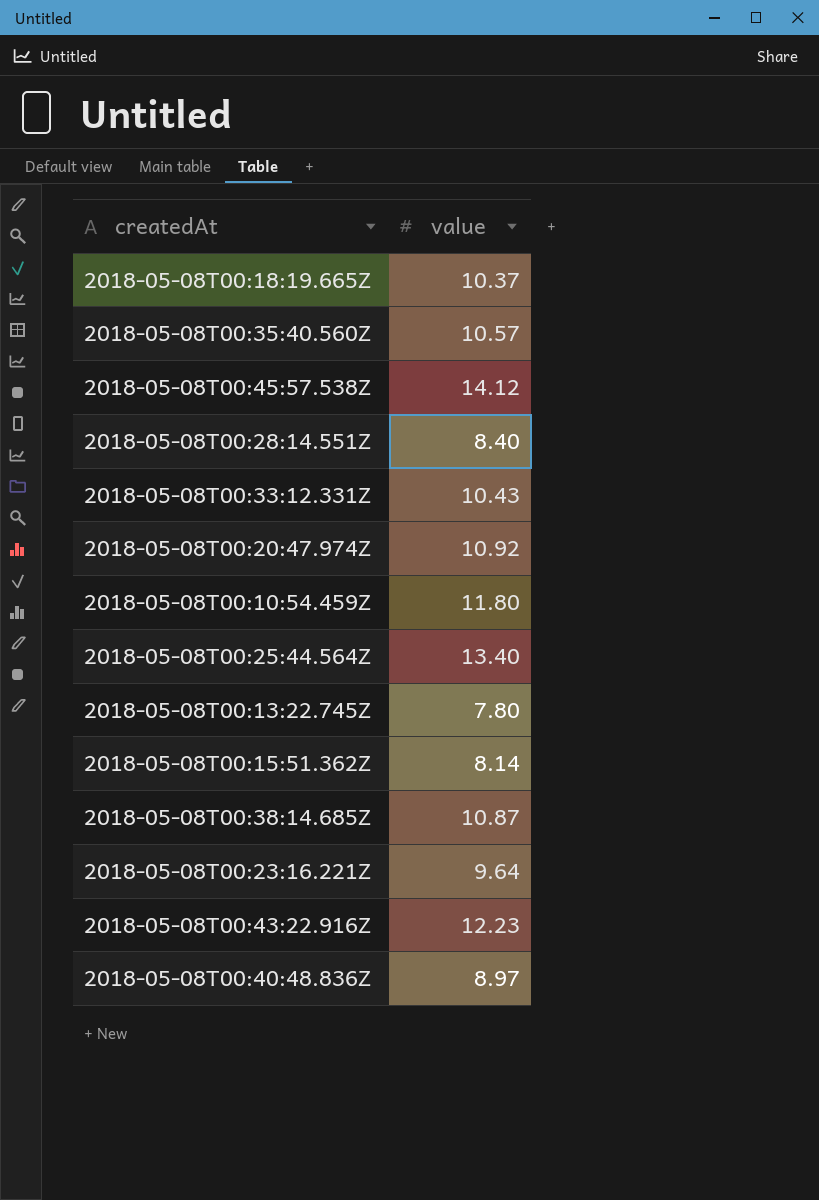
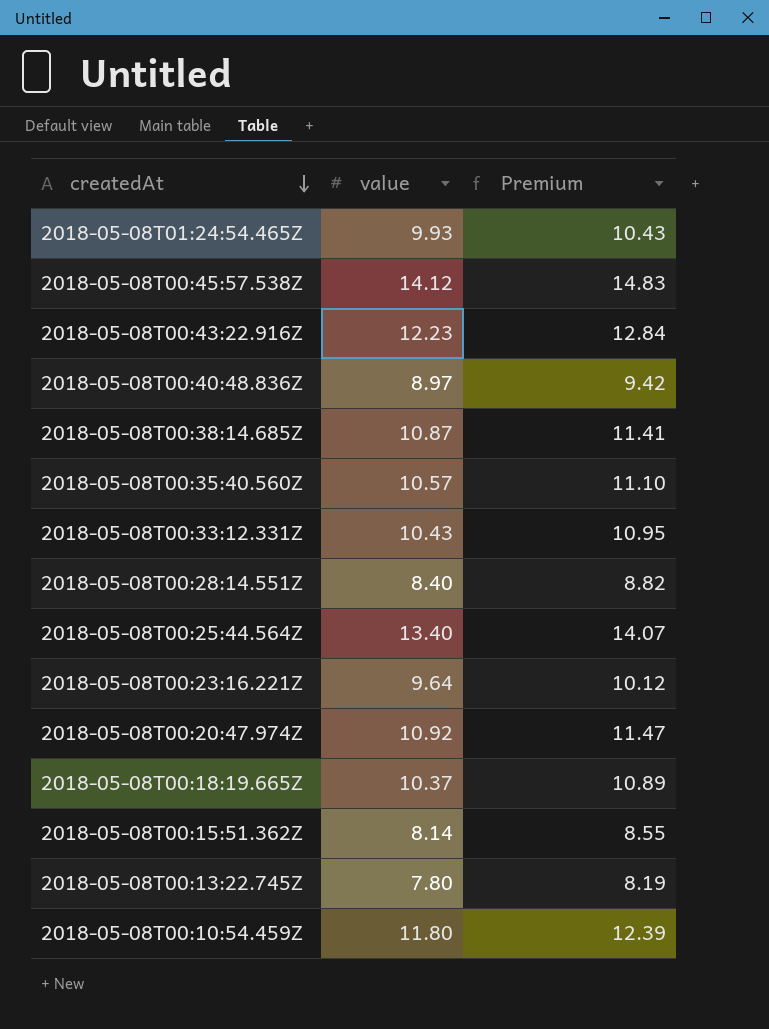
row order: none -> createdAt descending
column Premium | formula: none -> [value] * 1.05
row 2018-05-08T01:24:54.465Z: none -> 9.93 | 10.43

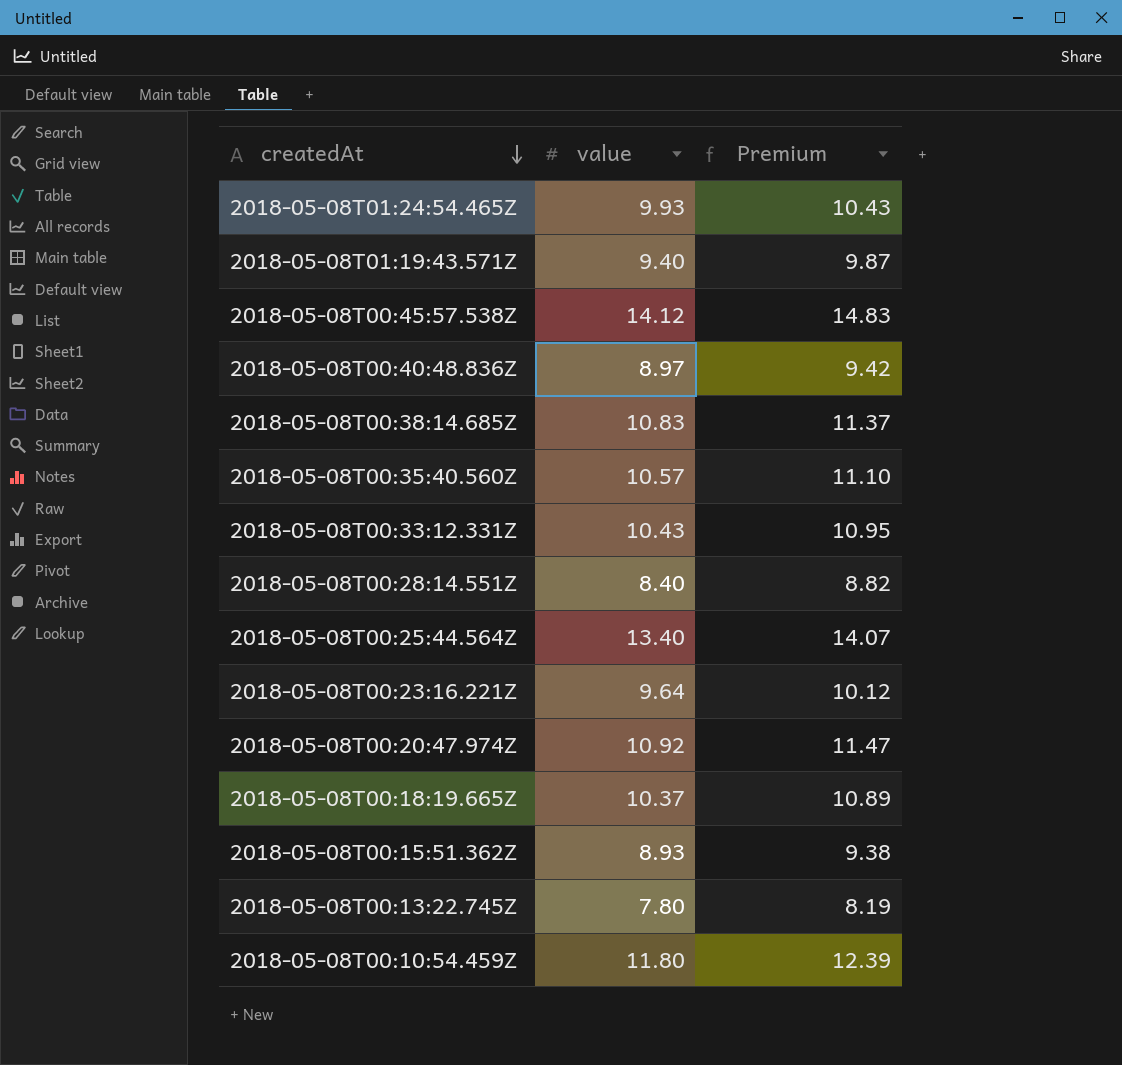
row 2018-05-08T00:43:22.916Z: 12.23 | 12.84 -> none
row 2018-05-08T01:19:43.571Z: none -> 9.40 | 9.87
2018-05-08T00:38:14.685Z | value: 10.87 -> 10.83
2018-05-08T00:38:14.685Z | Premium: 11.41 -> 11.37
2018-05-08T00:15:51.362Z | value: 8.14 -> 8.93
2018-05-08T00:15:51.362Z | Premium: 8.55 -> 9.38

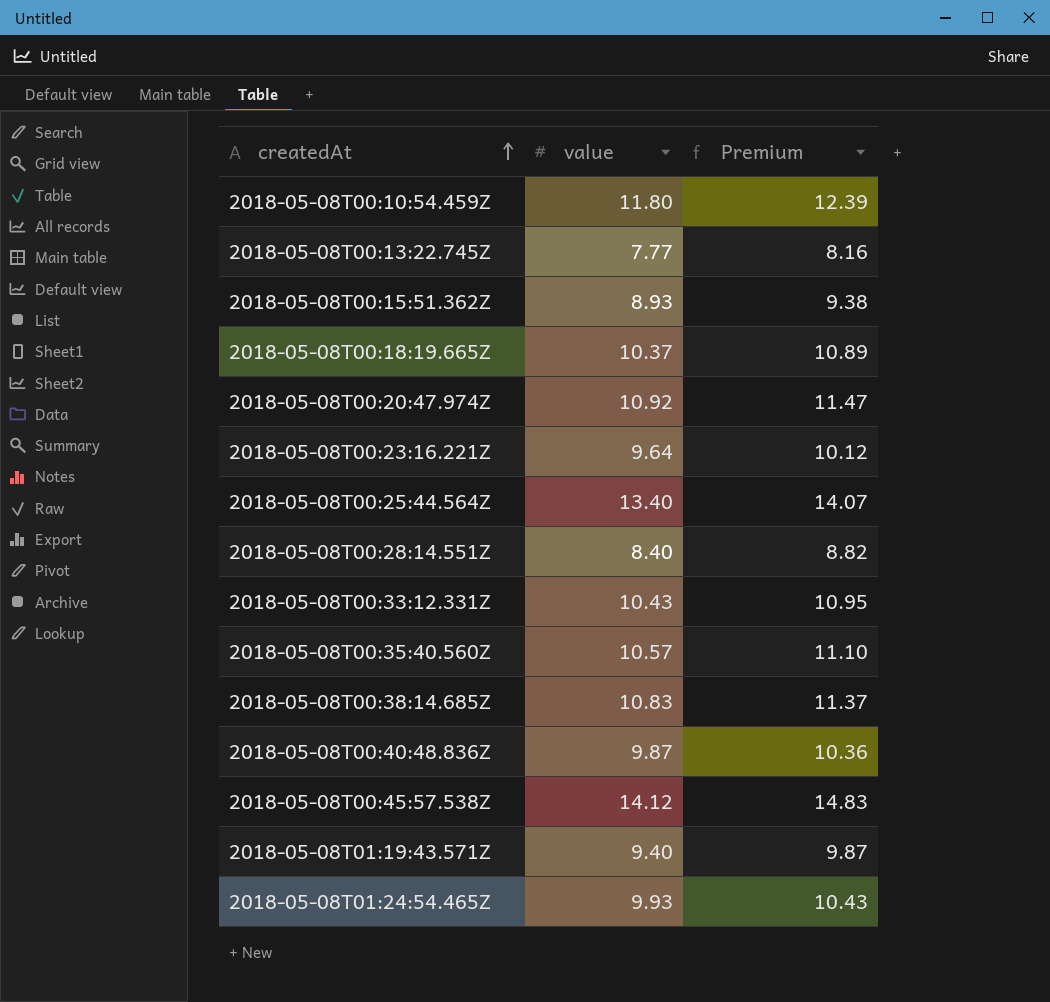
row order: createdAt descending -> createdAt ascending
2018-05-08T00:13:22.745Z | value: 7.80 -> 7.77
2018-05-08T00:13:22.745Z | Premium: 8.19 -> 8.16
2018-05-08T00:40:48.836Z | value: 8.97 -> 9.87
2018-05-08T00:40:48.836Z | Premium: 9.42 -> 10.36

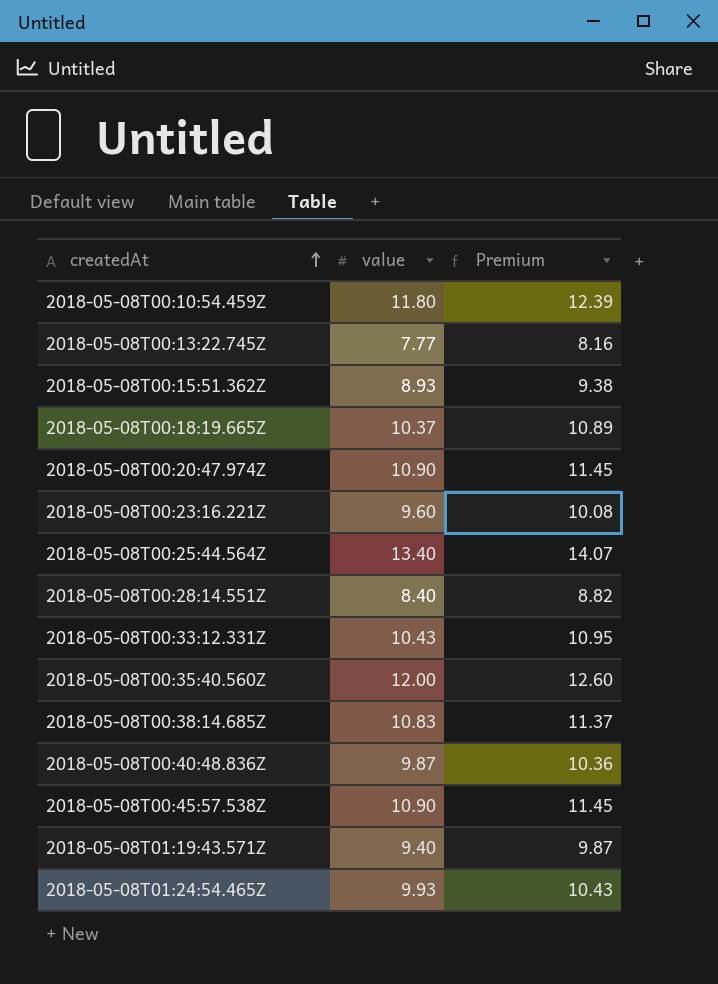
2018-05-08T00:20:47.974Z | value: 10.92 -> 10.90
2018-05-08T00:20:47.974Z | Premium: 11.47 -> 11.45
2018-05-08T00:23:16.221Z | value: 9.64 -> 9.60
2018-05-08T00:23:16.221Z | Premium: 10.12 -> 10.08
2018-05-08T00:35:40.560Z | value: 10.57 -> 12.00
2018-05-08T00:35:40.560Z | Premium: 11.10 -> 12.60
2018-05-08T00:45:57.538Z | value: 14.12 -> 10.90
2018-05-08T00:45:57.538Z | Premium: 14.83 -> 11.45

